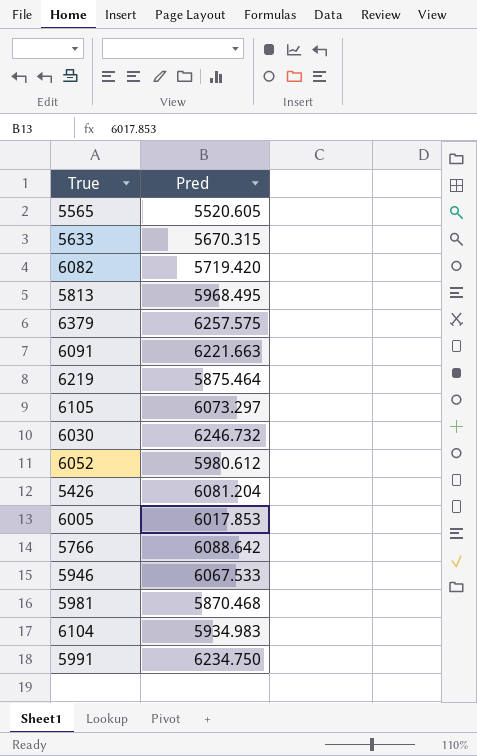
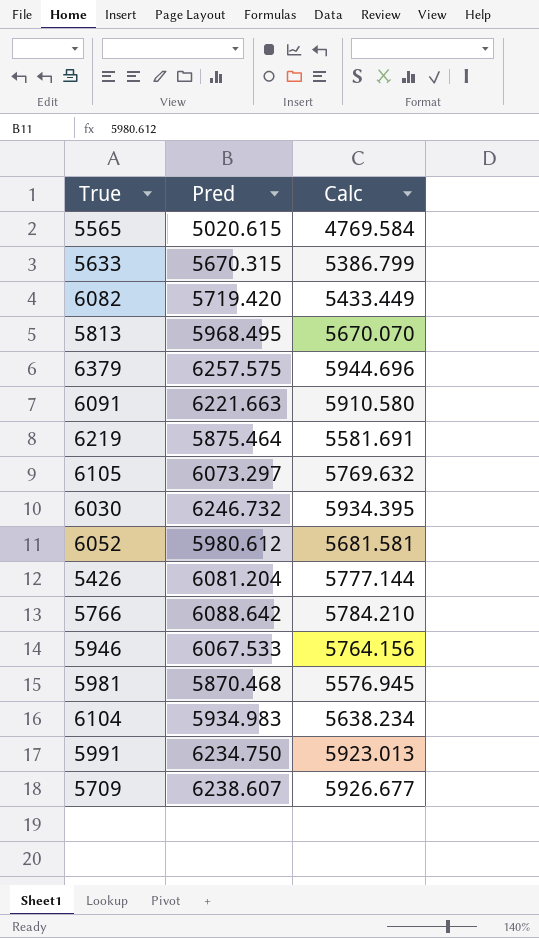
column Calc | formula: none -> [Pred] * 0.95
row 6005: 6017.853 -> none
5565 | Pred: 5520.605 -> 5020.615
row 5709: none -> 6238.607 | 5926.677

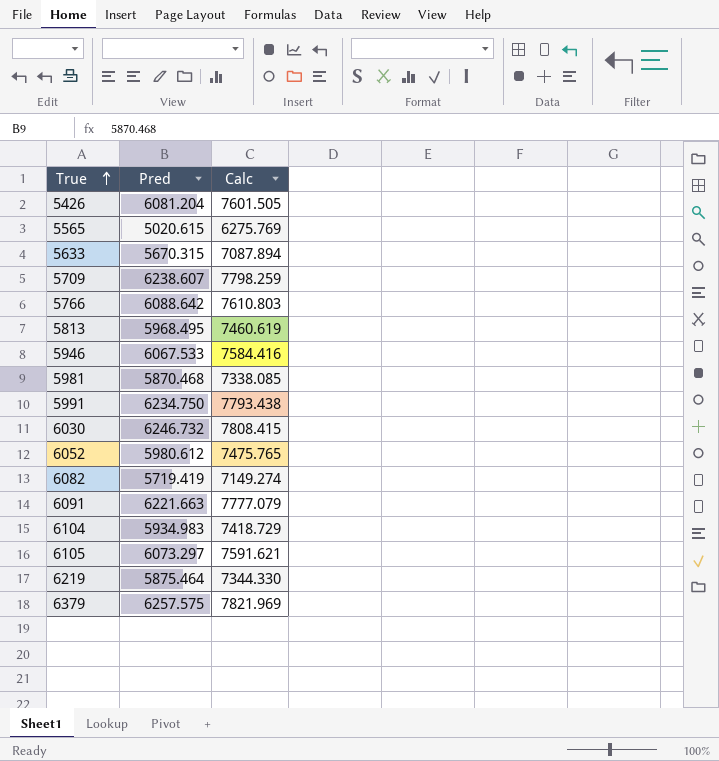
row order: none -> True ascending
column Calc | formula: [Pred] * 0.95 -> [Pred] * 1.25
6082 | Pred: 5719.420 -> 5719.419

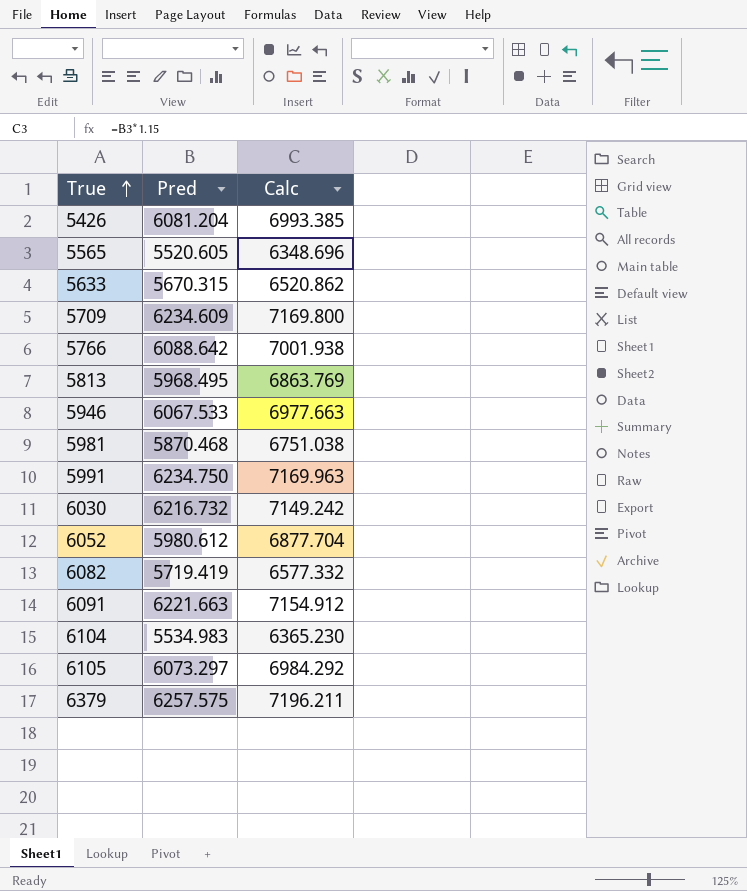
column Calc | formula: [Pred] * 1.25 -> [Pred] * 1.15
row 6219: 5875.464 | 7344.330 -> none
5565 | Pred: 5020.615 -> 5520.605
5709 | Pred: 6238.607 -> 6234.609
6030 | Pred: 6246.732 -> 6216.732
6104 | Pred: 5934.983 -> 5534.983

